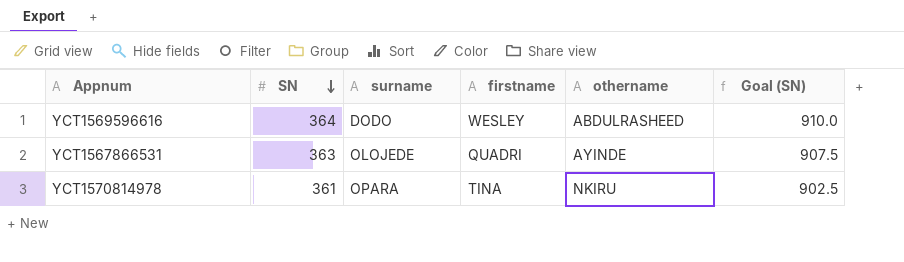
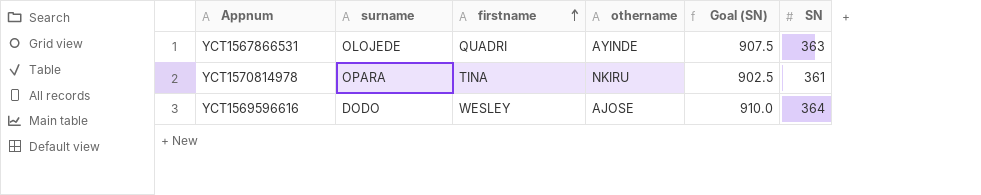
row order: SN descending -> firstname ascending
column SN | position: 2 -> 6
YCT1569596616 | othername: ABDULRASHEED -> AJOSE

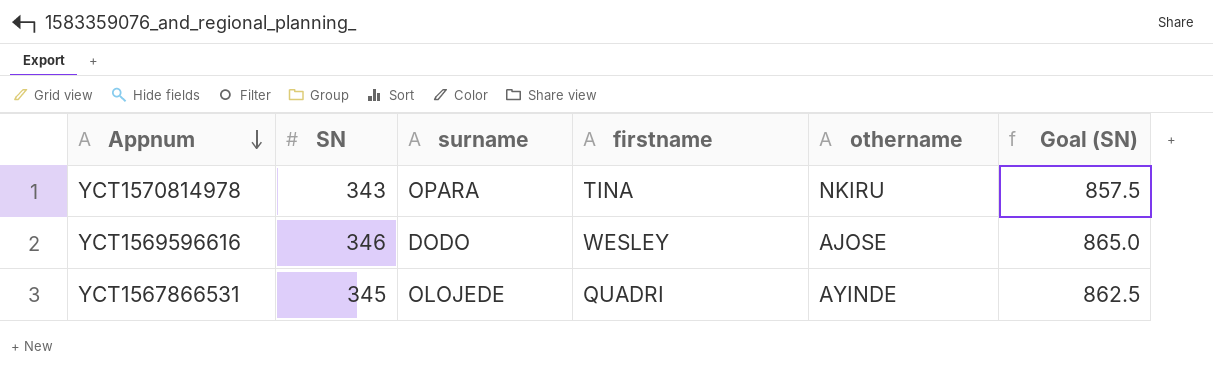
row order: firstname ascending -> Appnum descending
column SN | position: 6 -> 2
YCT1570814978 | SN: 361 -> 343
YCT1570814978 | Goal (SN): 902.5 -> 857.5
YCT1569596616 | SN: 364 -> 346
YCT1569596616 | Goal (SN): 910.0 -> 865.0
YCT1567866531 | SN: 363 -> 345
YCT1567866531 | Goal (SN): 907.5 -> 862.5

